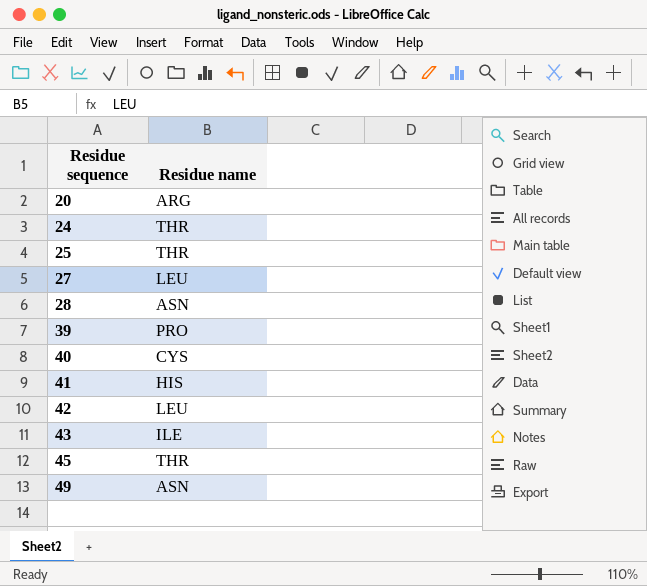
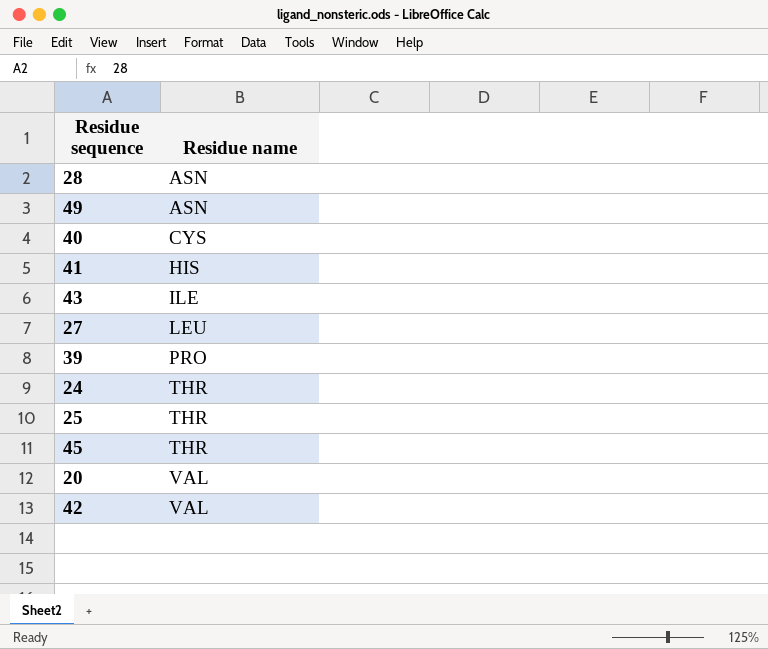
row order: Residue sequence ascending -> Residue name ascending
20 | Residue name: ARG -> VAL
42 | Residue name: LEU -> VAL

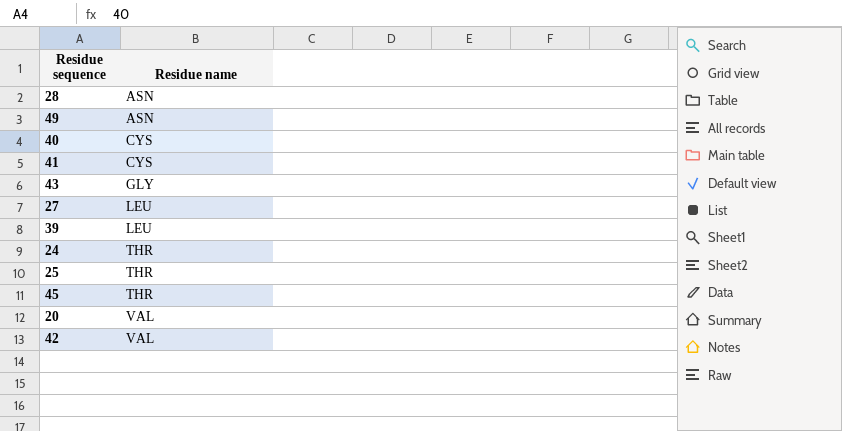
41 | Residue name: HIS -> CYS
43 | Residue name: ILE -> GLY
39 | Residue name: PRO -> LEU

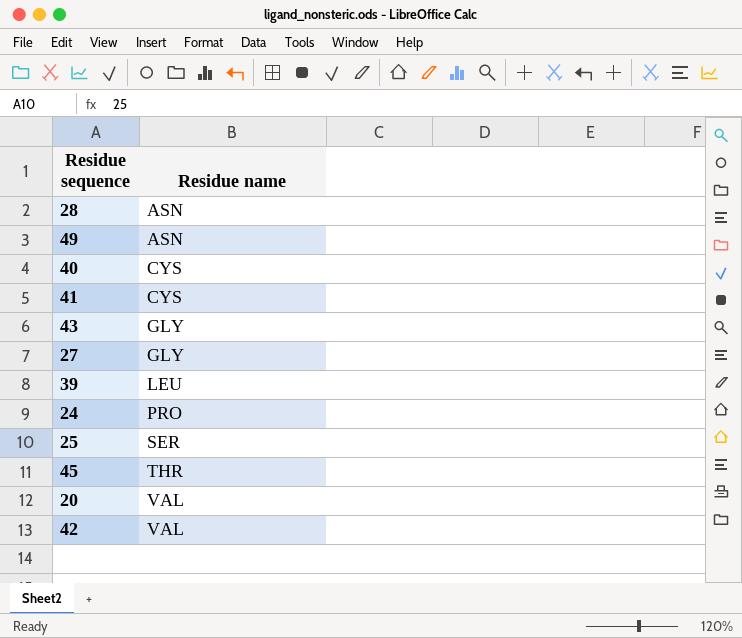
27 | Residue name: LEU -> GLY
24 | Residue name: THR -> PRO
25 | Residue name: THR -> SER

